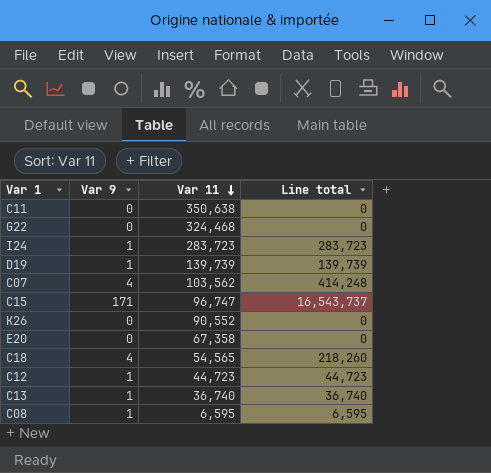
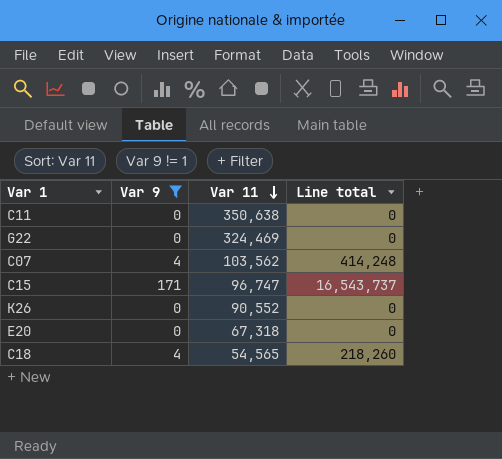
filter: none -> Var 9 != 1
G22 | Var 11: 324,468 -> 324,469
E20 | Var 11: 67,358 -> 67,318

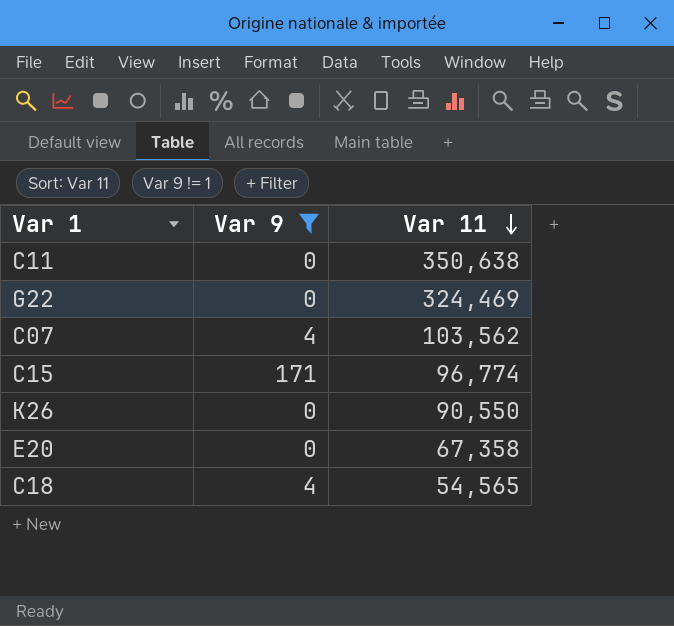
column Line total | formula: [Var 9] * [Var 11] -> none
C15 | Var 11: 96,747 -> 96,774
K26 | Var 11: 90,552 -> 90,550
E20 | Var 11: 67,318 -> 67,358

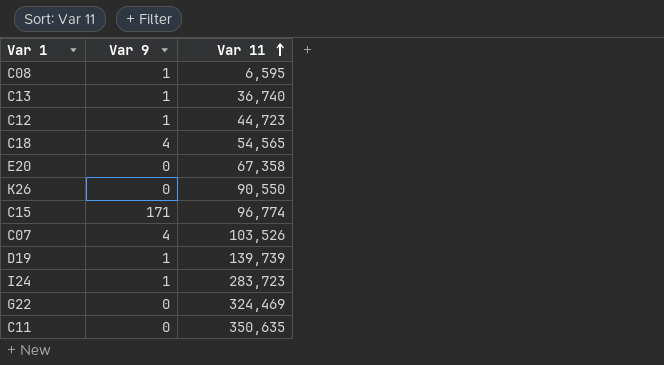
filter: Var 9 != 1 -> none
row order: Var 11 descending -> Var 11 ascending
C07 | Var 11: 103,562 -> 103,526
C11 | Var 11: 350,638 -> 350,635

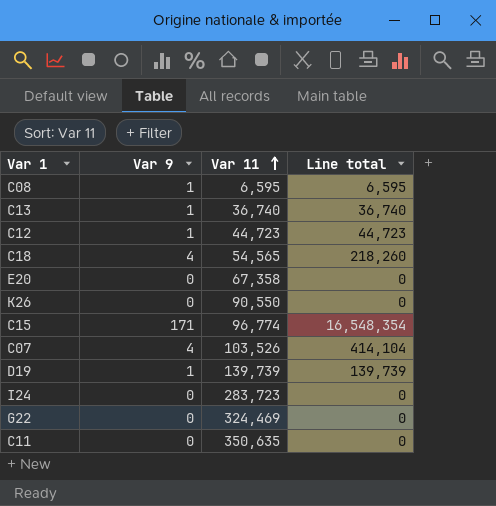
column Line total | formula: none -> [Var 9] * [Var 11]
I24 | Var 9: 1 -> 0

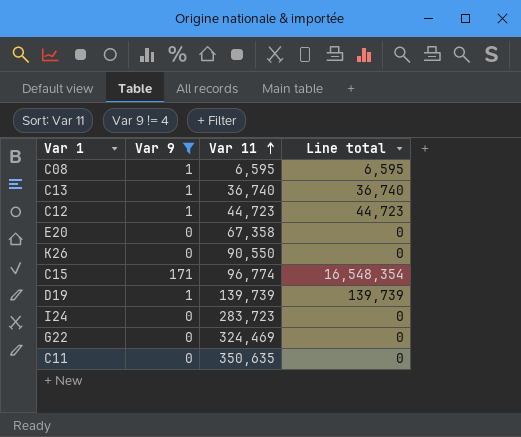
filter: none -> Var 9 != 4

